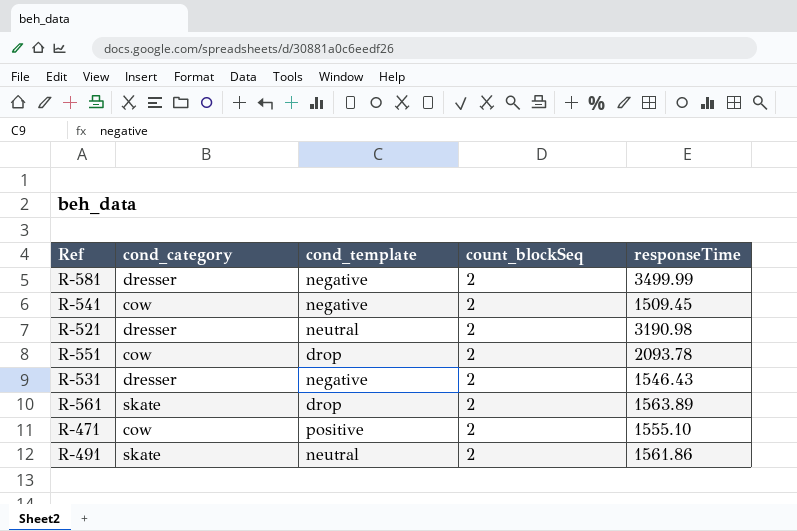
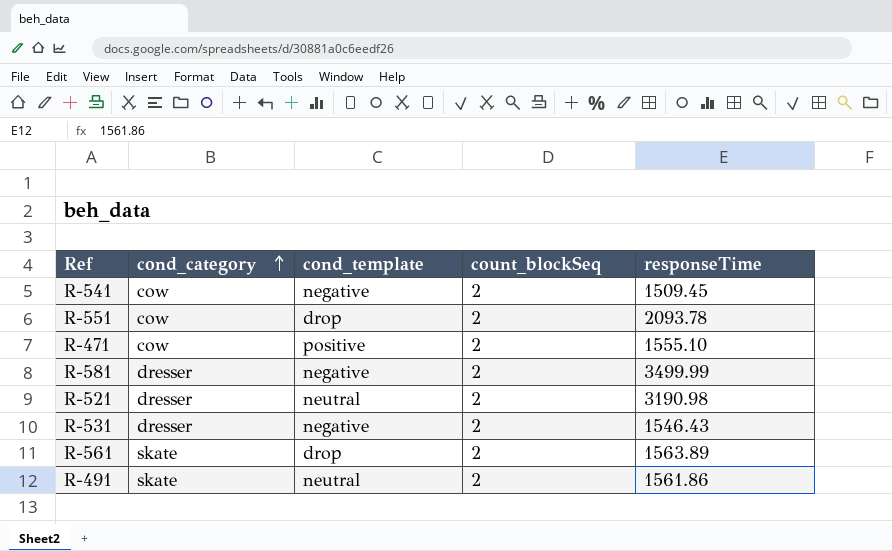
row order: none -> cond_category ascending

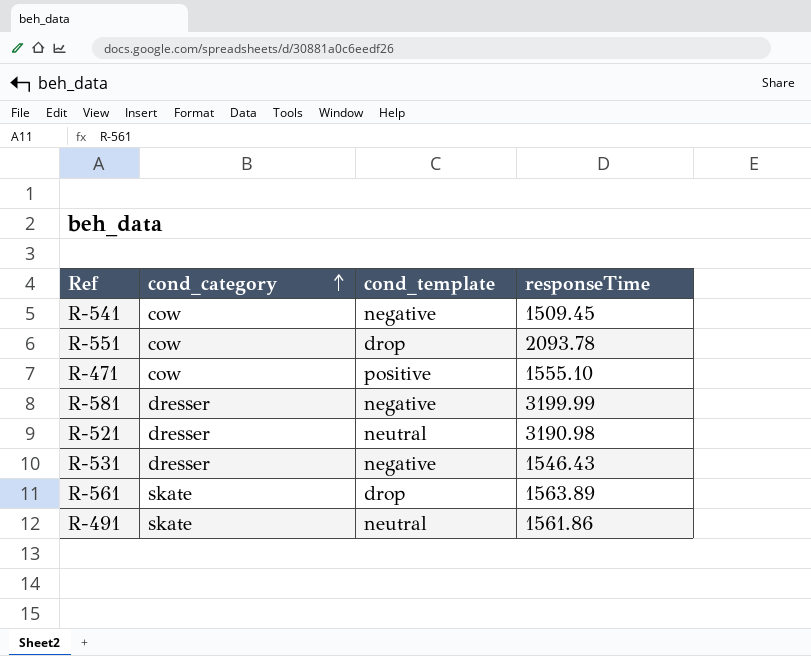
column count_blockSeq | position: 4 -> none
R-581 | responseTime: 3499.99 -> 3199.99

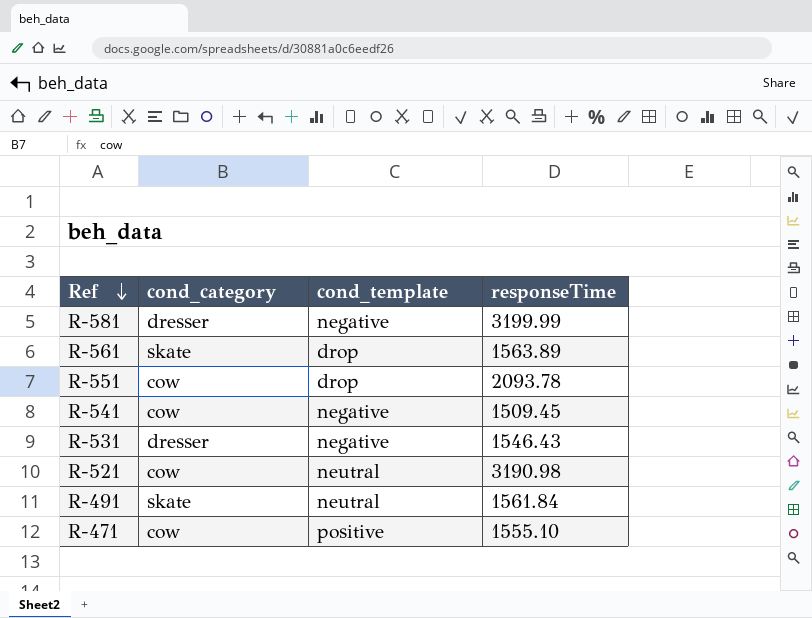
row order: cond_category ascending -> Ref descending
R-521 | cond_category: dresser -> cow
R-491 | responseTime: 1561.86 -> 1561.84

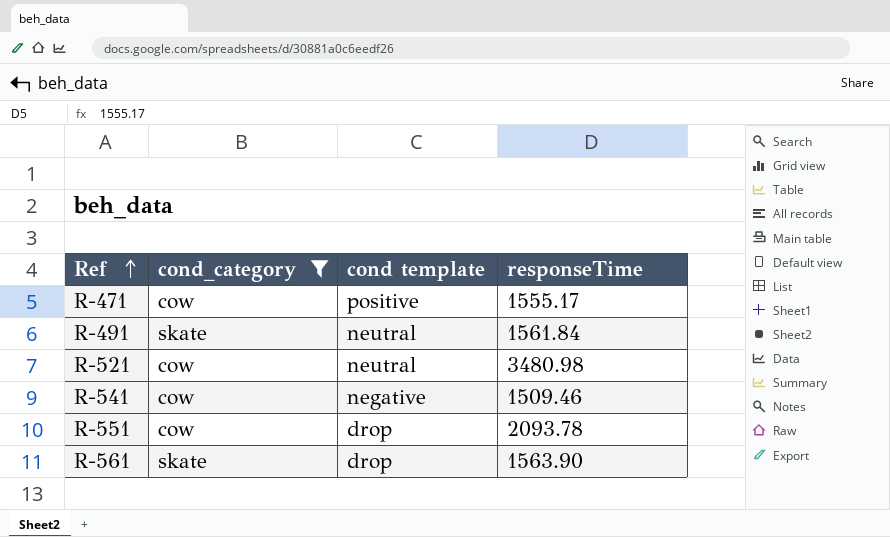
filter: none -> cond_category != dresser
row order: Ref descending -> Ref ascending
column name: cond_template -> cond template
R-471 | responseTime: 1555.10 -> 1555.17
R-521 | responseTime: 3190.98 -> 3480.98
R-541 | responseTime: 1509.45 -> 1509.46
R-561 | responseTime: 1563.89 -> 1563.90

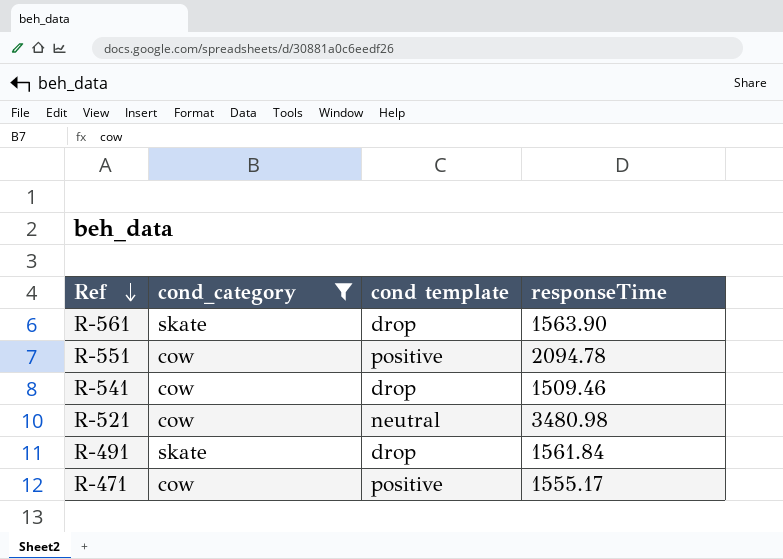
row order: Ref ascending -> Ref descending
R-551 | cond template: drop -> positive
R-551 | responseTime: 2093.78 -> 2094.78
R-541 | cond template: negative -> drop
R-491 | cond template: neutral -> drop

